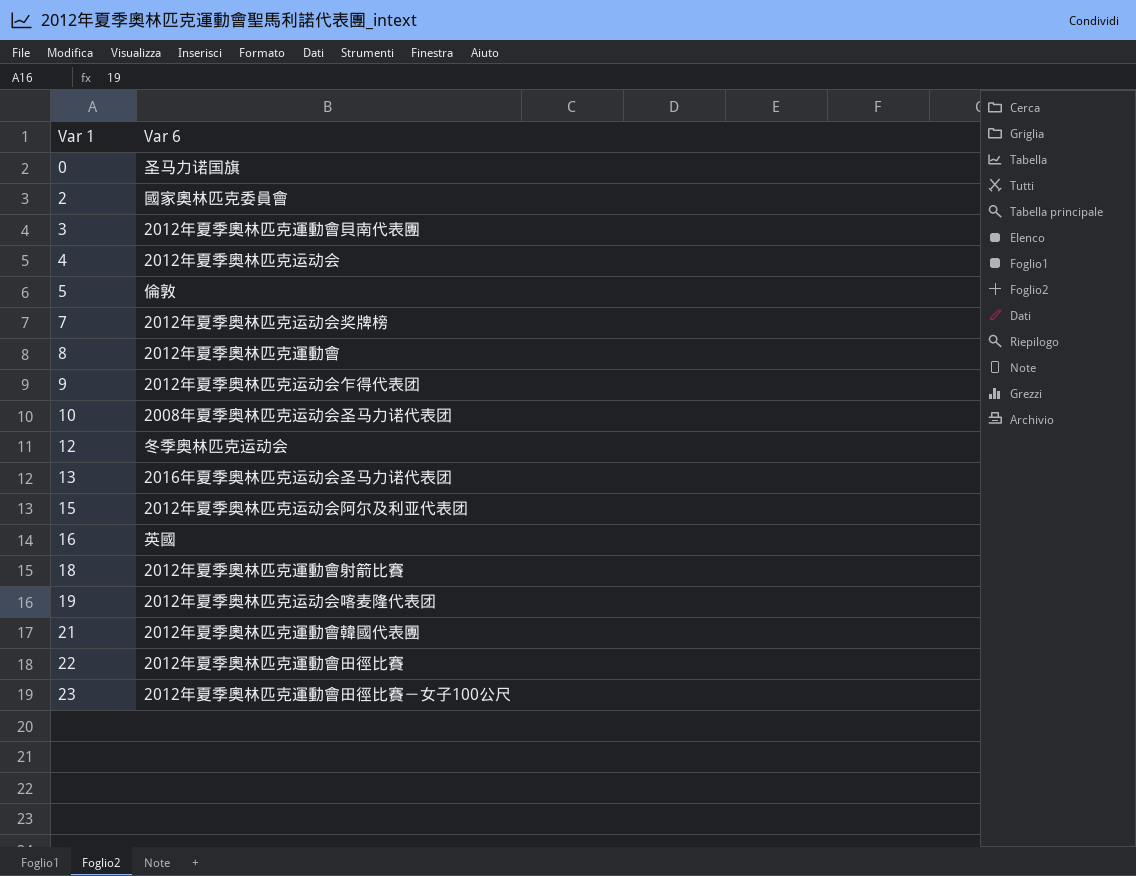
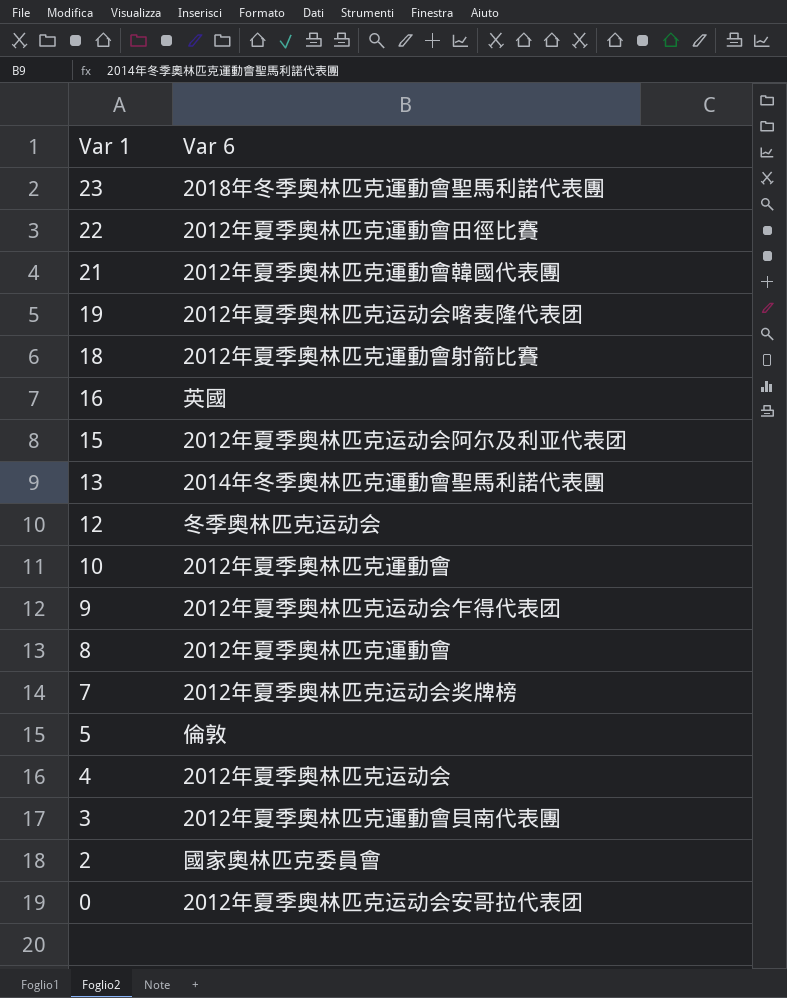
row order: Var 1 ascending -> Var 1 descending
23 | Var 6: 2012年夏季奧林匹克運動會田徑比賽－女子100公尺 -> 2018年冬季奧林匹克運動會聖馬利諾代表團
13 | Var 6: 2016年夏季奥林匹克运动会圣马力诺代表团 -> 2014年冬季奧林匹克運動會聖馬利諾代表團
10 | Var 6: 2008年夏季奥林匹克运动会圣马力诺代表团 -> 2012年夏季奧林匹克運動會
0 | Var 6: 圣马力诺国旗 -> 2012年夏季奥林匹克运动会安哥拉代表团

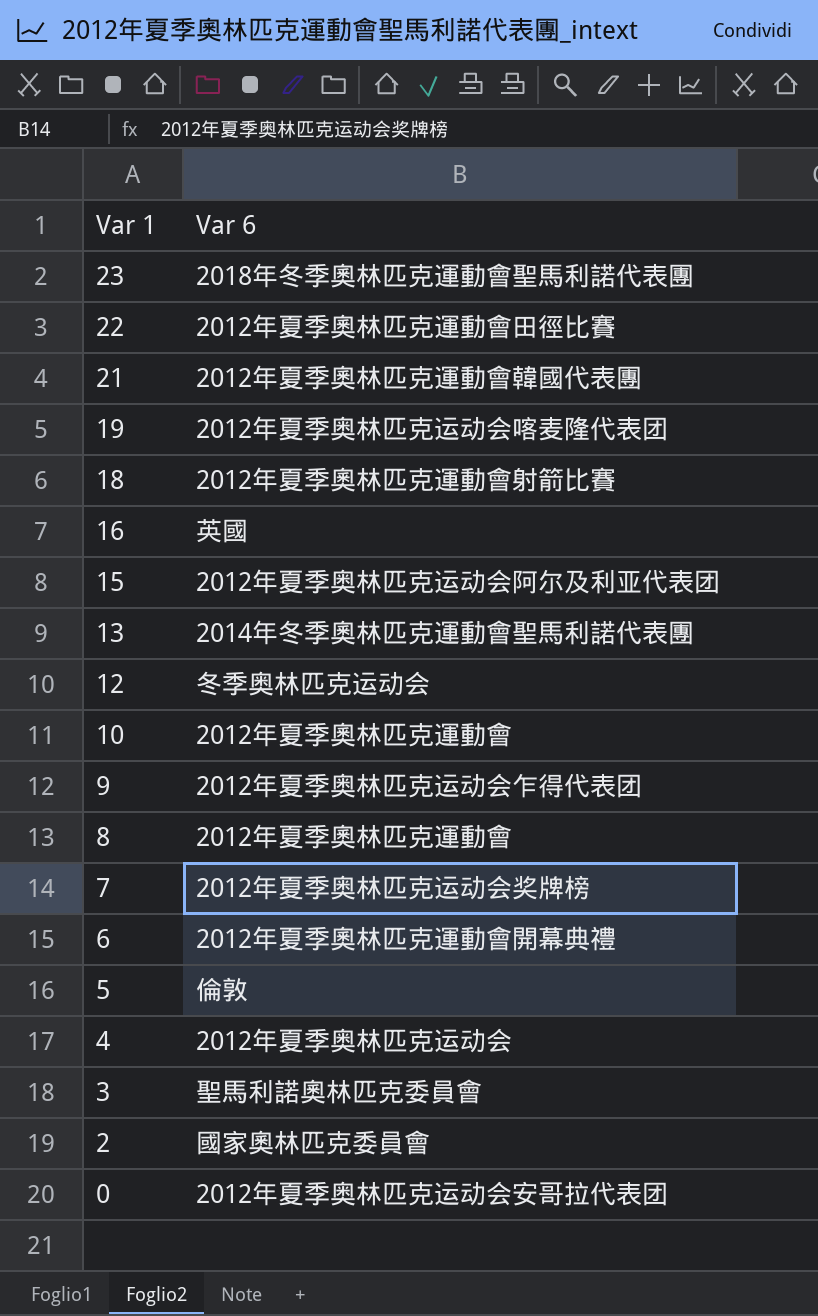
row 6: none -> 2012年夏季奧林匹克運動會開幕典禮
3 | Var 6: 2012年夏季奧林匹克運動會貝南代表團 -> 聖馬利諾奧林匹克委員會

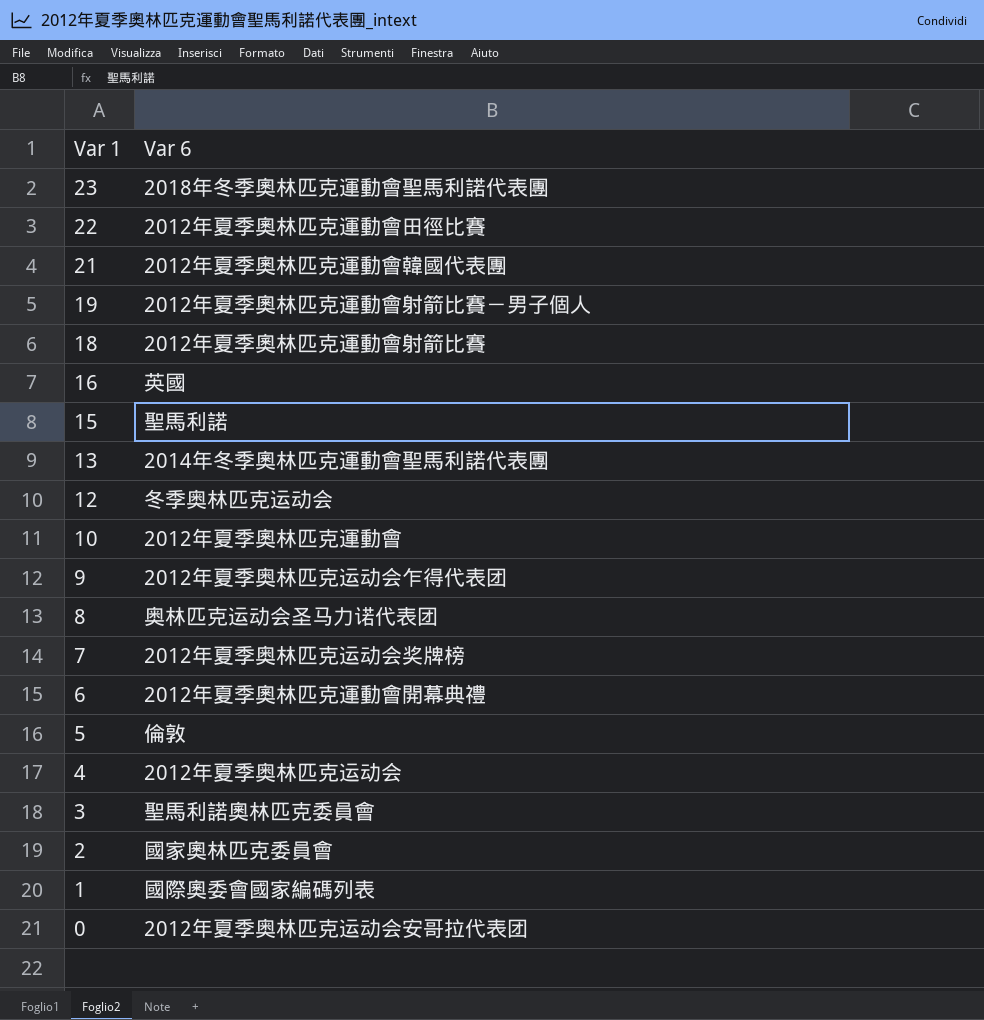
19 | Var 6: 2012年夏季奥林匹克运动会喀麦隆代表团 -> 2012年夏季奧林匹克運動會射箭比賽－男子個人
15 | Var 6: 2012年夏季奥林匹克运动会阿尔及利亚代表团 -> 聖馬利諾
8 | Var 6: 2012年夏季奧林匹克運動會 -> 奥林匹克运动会圣马力诺代表团
row 1: none -> 國際奧委會國家編碼列表

